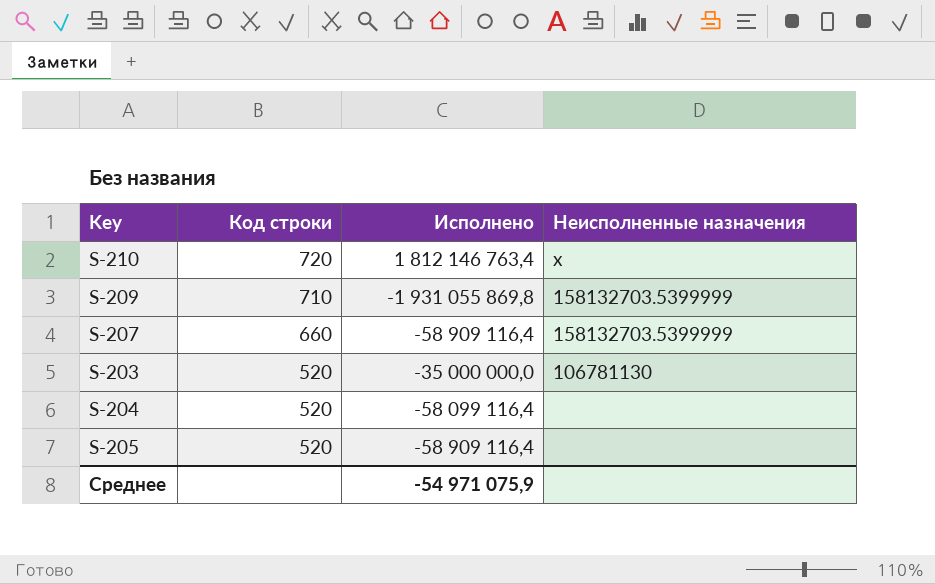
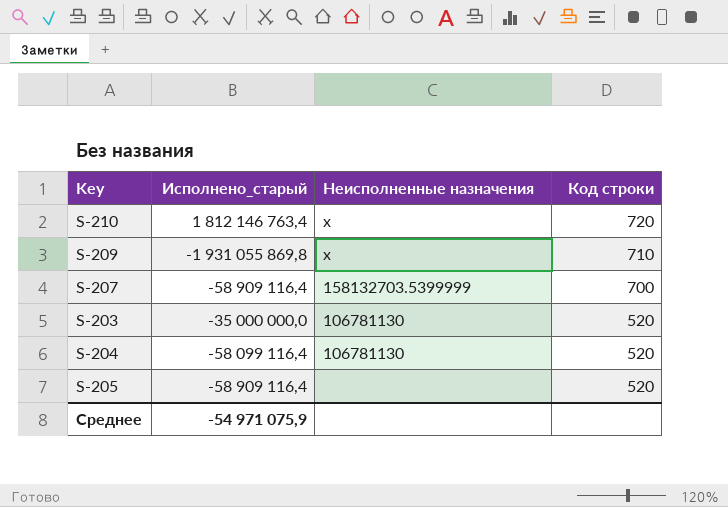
column name: Исполнено -> Исполнено_старый
column Код строки | position: 2 -> 4
S-209 | Неисполненные назначения: 158132703.5399999 -> x
S-207 | Код строки: 660 -> 700
S-204 | Неисполненные назначения: none -> 106781130

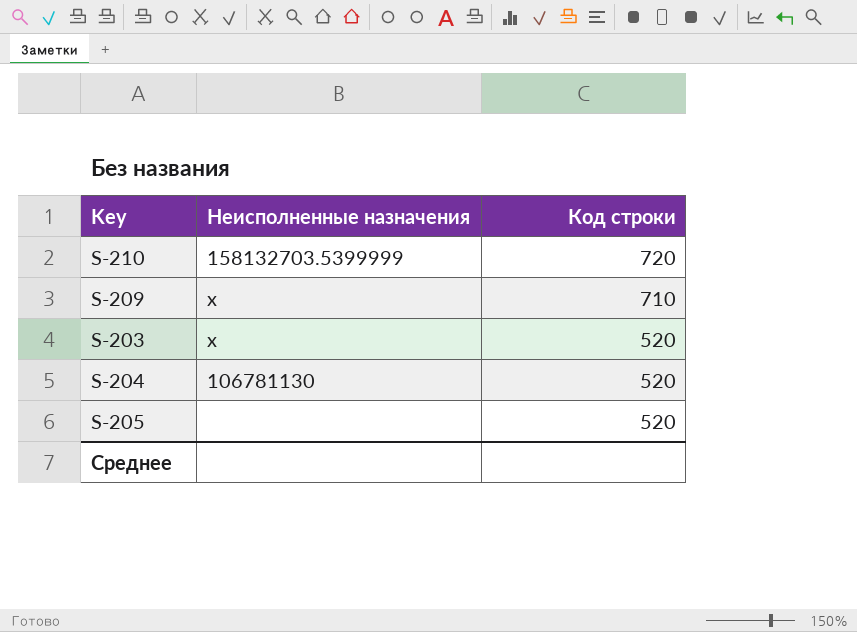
column Исполнено_старый | position: 2 -> none
row S-207: -58 909 116,4 | 158132703.5399999 | 700 -> none
S-210 | Неисполненные назначения: x -> 158132703.5399999
S-203 | Неисполненные назначения: 106781130 -> x

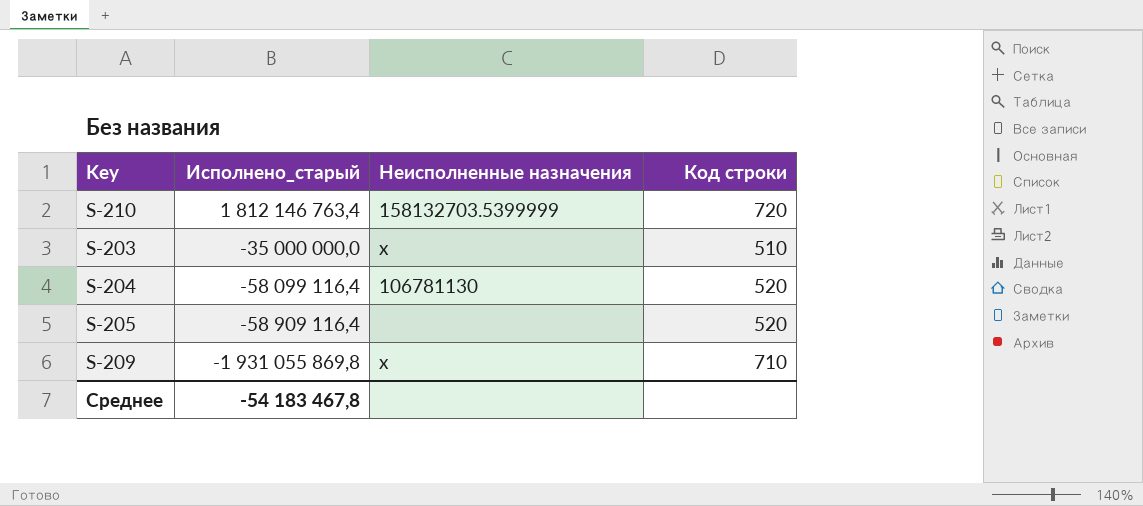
row order: Код строки descending -> Исполнено_старый descending
column Исполнено_старый | position: none -> 2
S-203 | Код строки: 520 -> 510

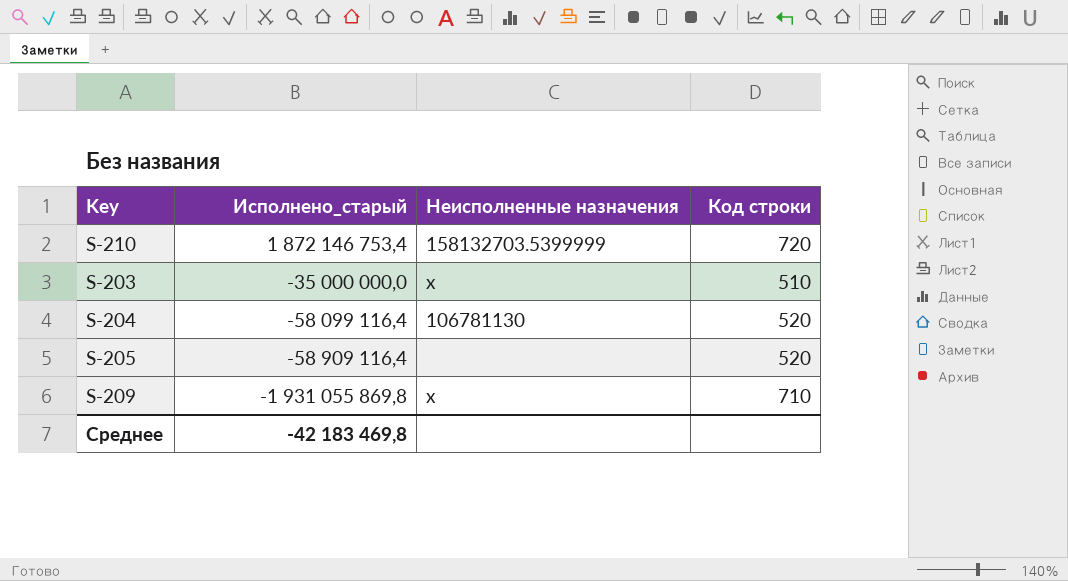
S-210 | Исполнено_старый: 1 812 146 763,4 -> 1 872 146 753,4
Среднее | Исполнено_старый: -54 183 467,8 -> -42 183 469,8

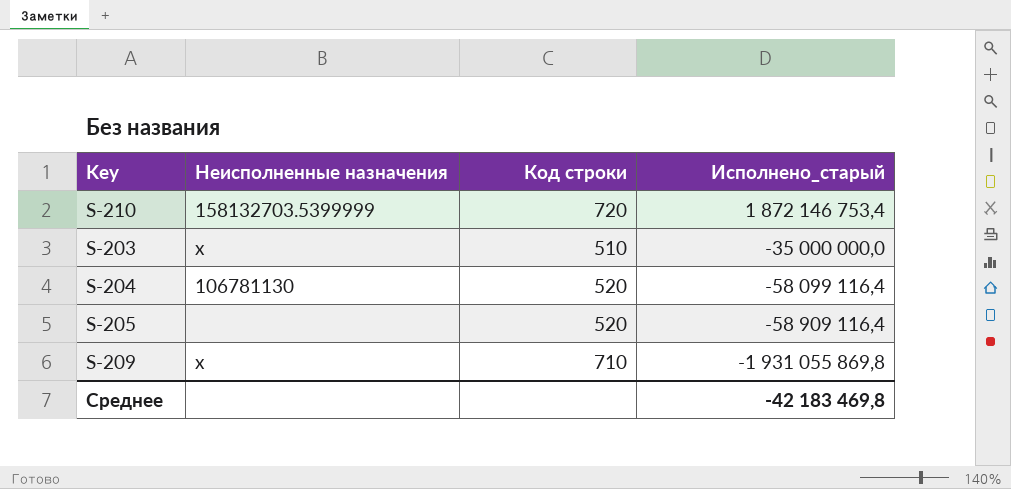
column Исполнено_старый | position: 2 -> 4

